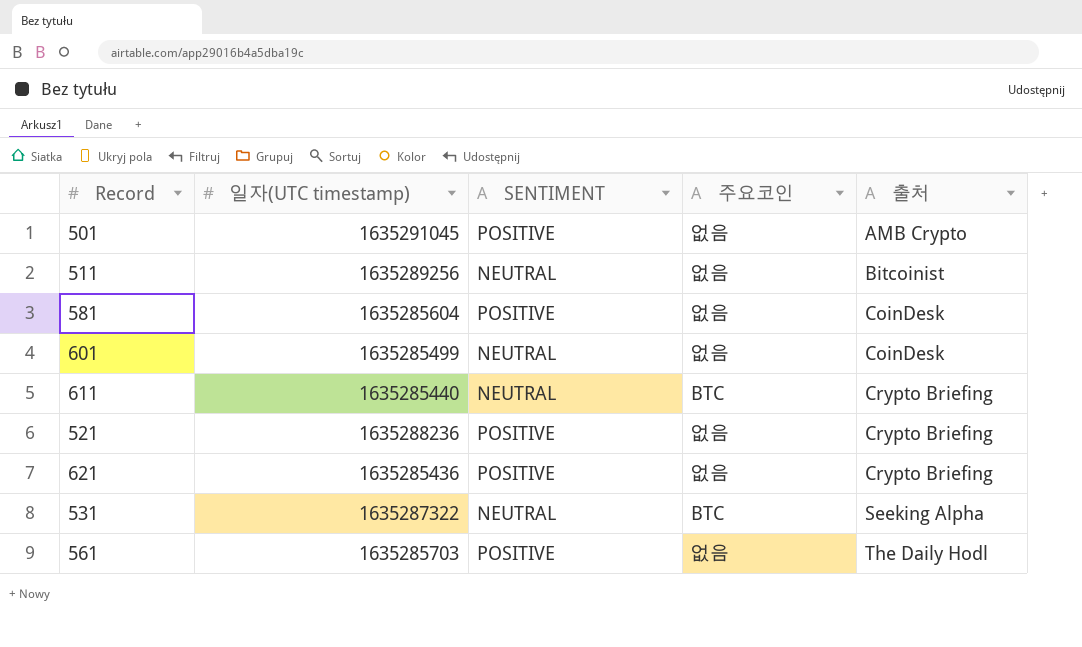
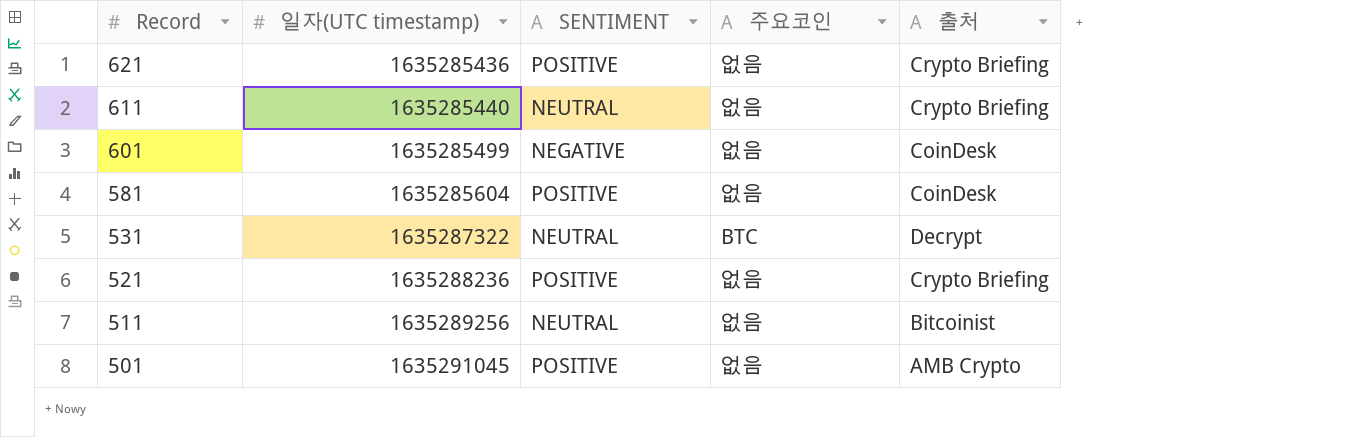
row order: 출처 ascending -> Record descending
row 561: 1635285703 | POSITIVE | 없음 | The Daily Hodl -> none
611 | 주요코인: BTC -> 없음
601 | SENTIMENT: NEUTRAL -> NEGATIVE
531 | 출처: Seeking Alpha -> Decrypt

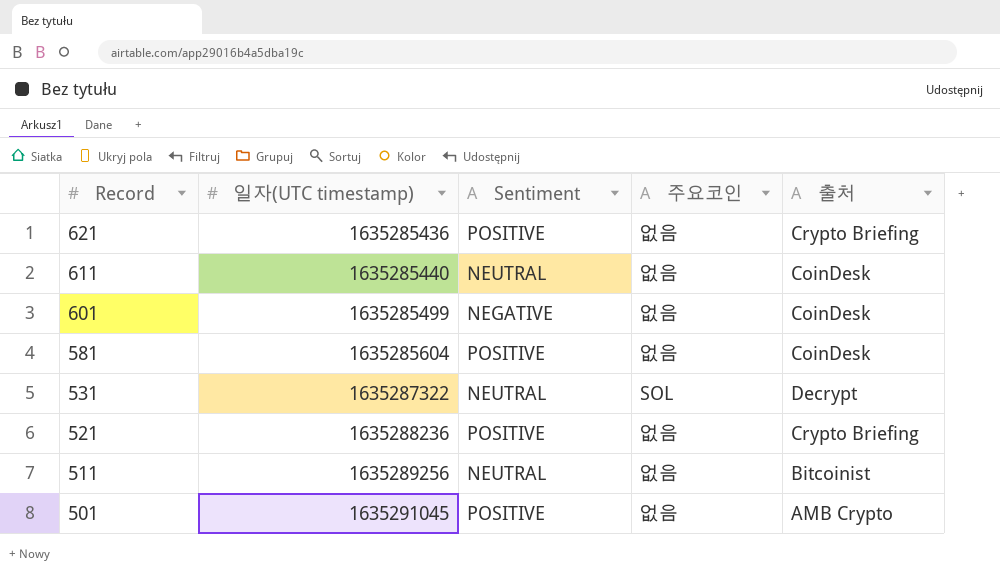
column name: SENTIMENT -> Sentiment
611 | 출처: Crypto Briefing -> CoinDesk
531 | 주요코인: BTC -> SOL

